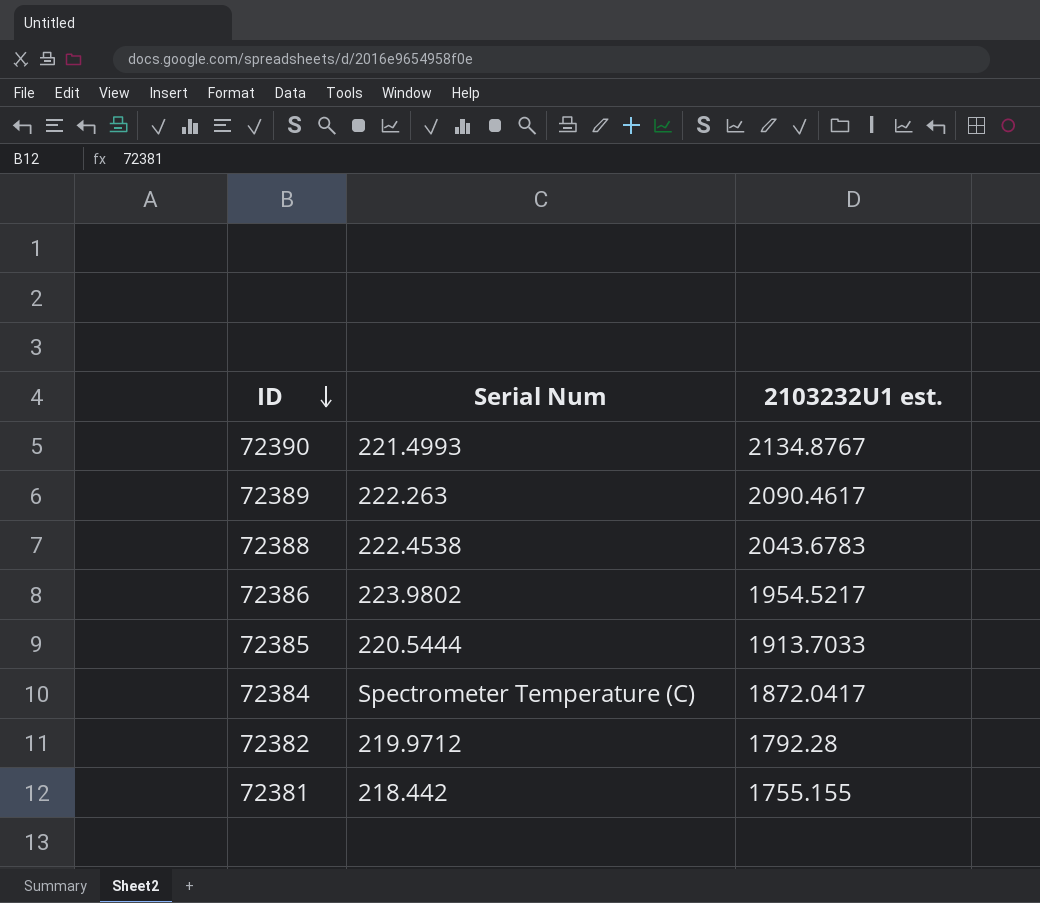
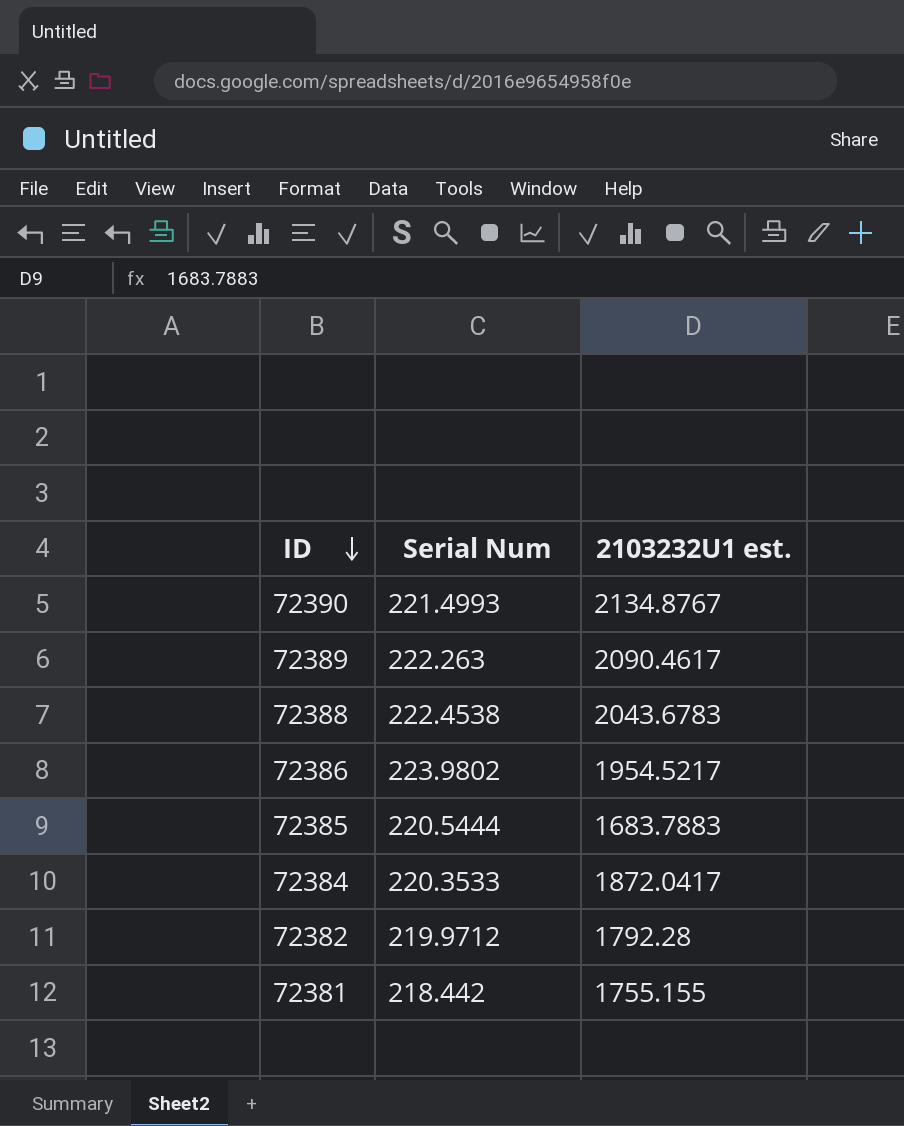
72385 | 2103232U1 est.: 1913.7033 -> 1683.7883
72384 | Serial Num: Spectrometer Temperature (C) -> 220.3533

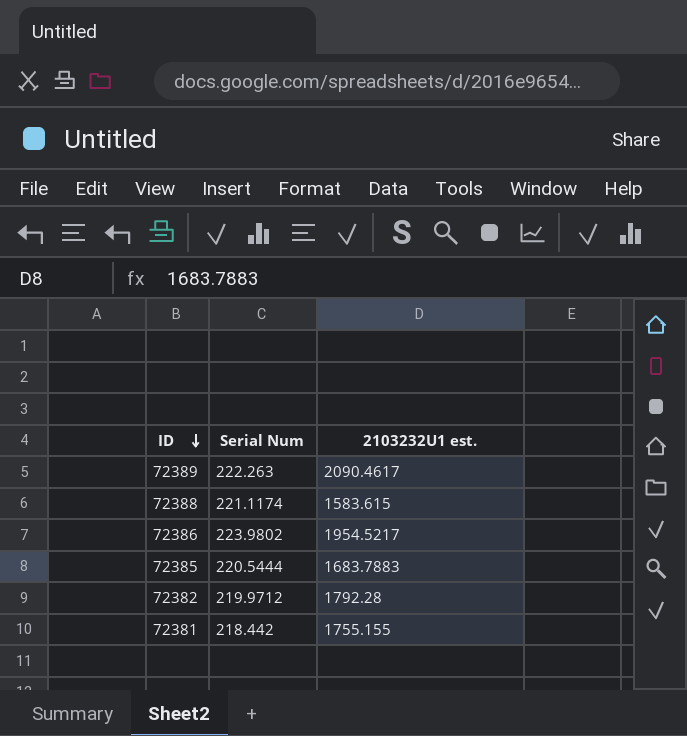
row 72390: 221.4993 | 2134.8767 -> none
row 72384: 220.3533 | 1872.0417 -> none
72388 | Serial Num: 222.4538 -> 221.1174
72388 | 2103232U1 est.: 2043.6783 -> 1583.615

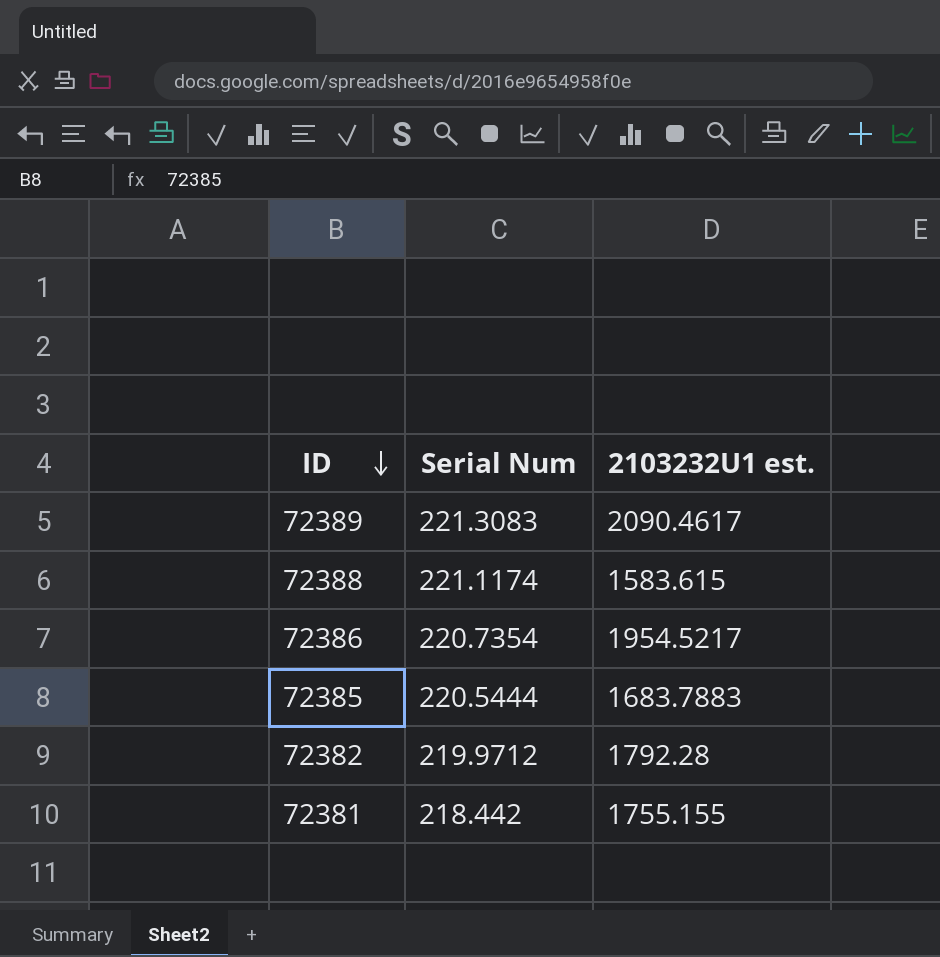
72389 | Serial Num: 222.263 -> 221.3083
72386 | Serial Num: 223.9802 -> 220.7354

